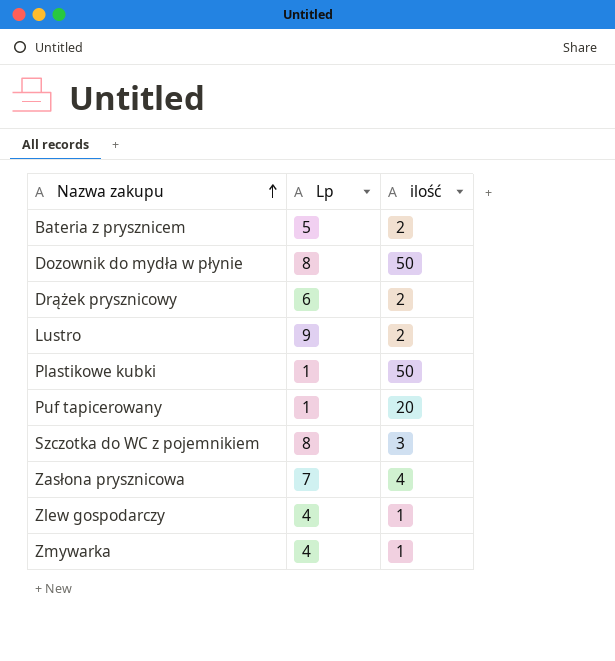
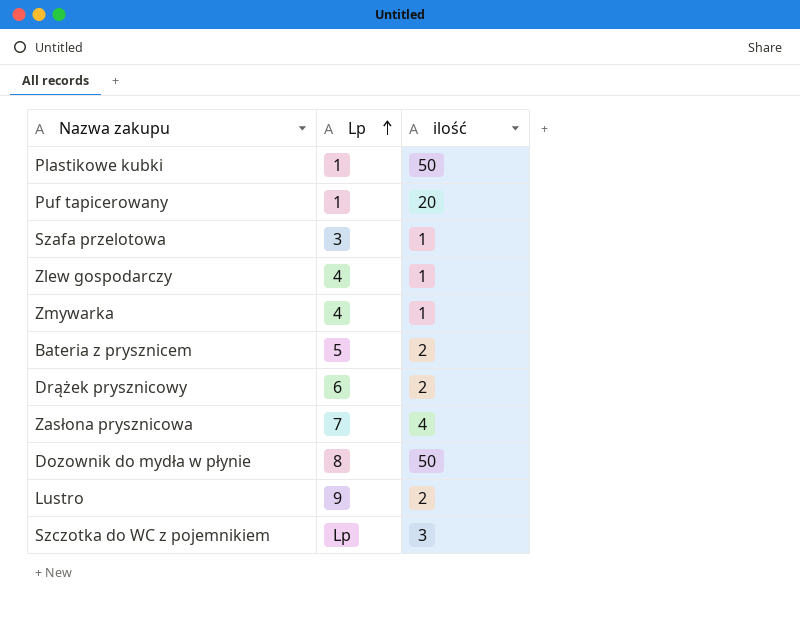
row order: Nazwa zakupu ascending -> Lp ascending
row Szafa przelotowa: none -> 3 | 1
Szczotka do WC z pojemnikiem | Lp: 8 -> Lp

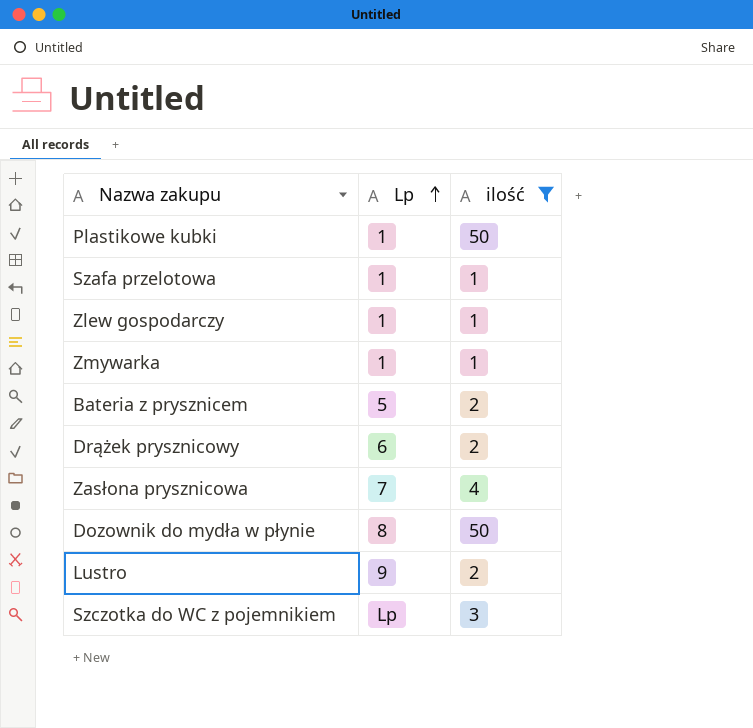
filter: none -> ilość != 20
Szafa przelotowa | Lp: 3 -> 1
Zlew gospodarczy | Lp: 4 -> 1
Zmywarka | Lp: 4 -> 1

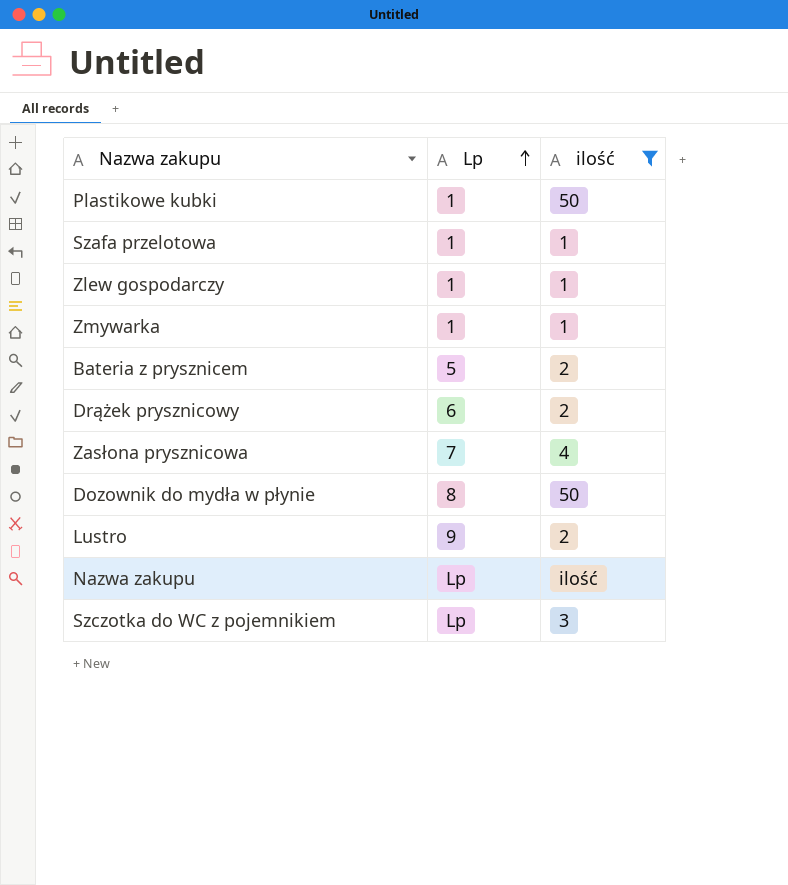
row Nazwa zakupu: none -> Lp | ilość

